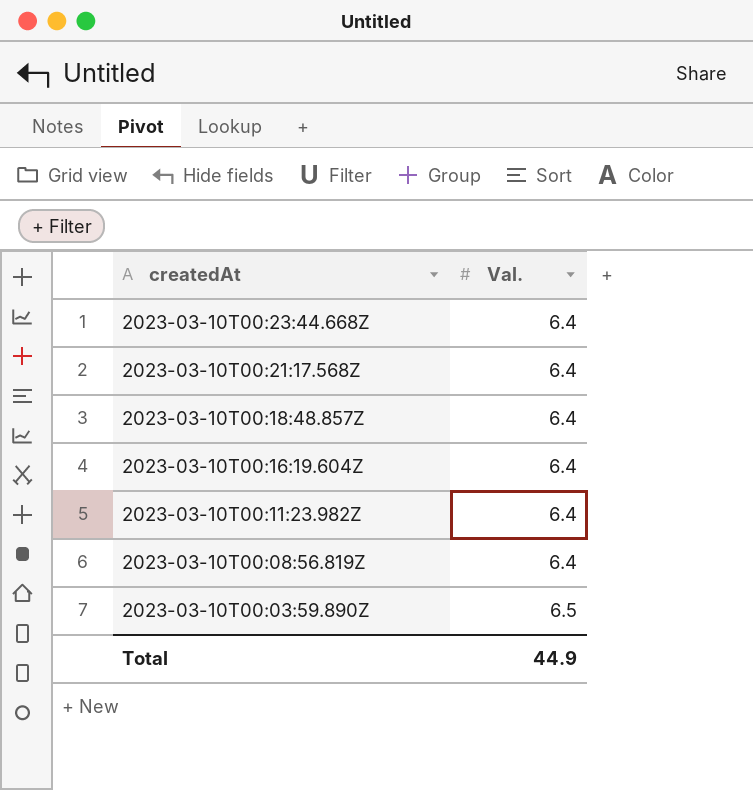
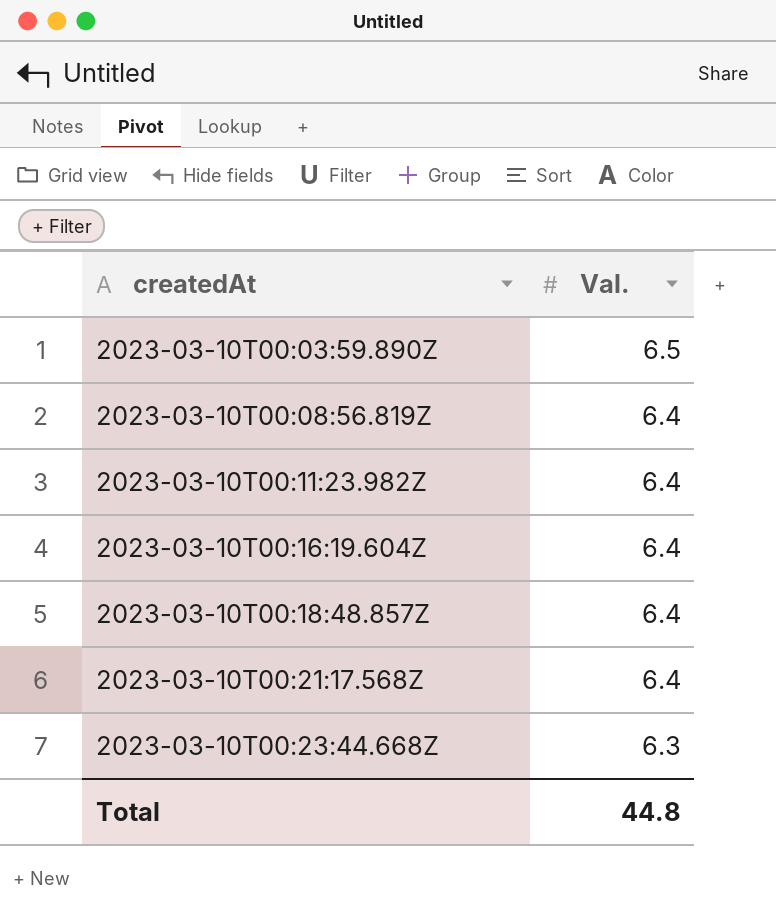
row order: createdAt descending -> createdAt ascending
2023-03-10T00:23:44.668Z | Val.: 6.4 -> 6.3
Total | Val.: 44.9 -> 44.8

